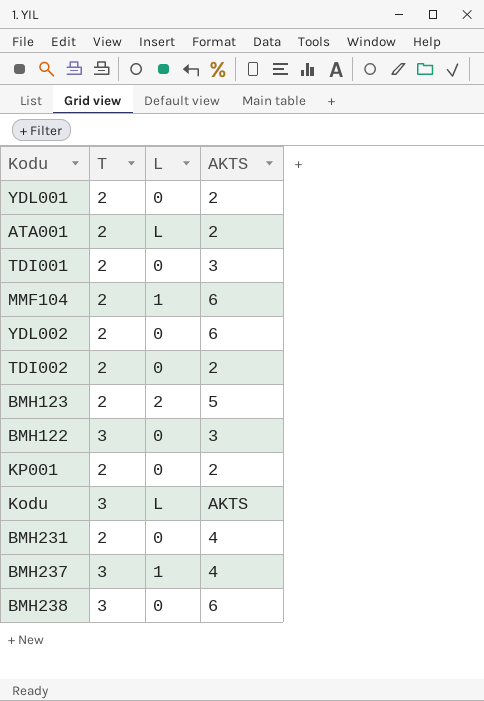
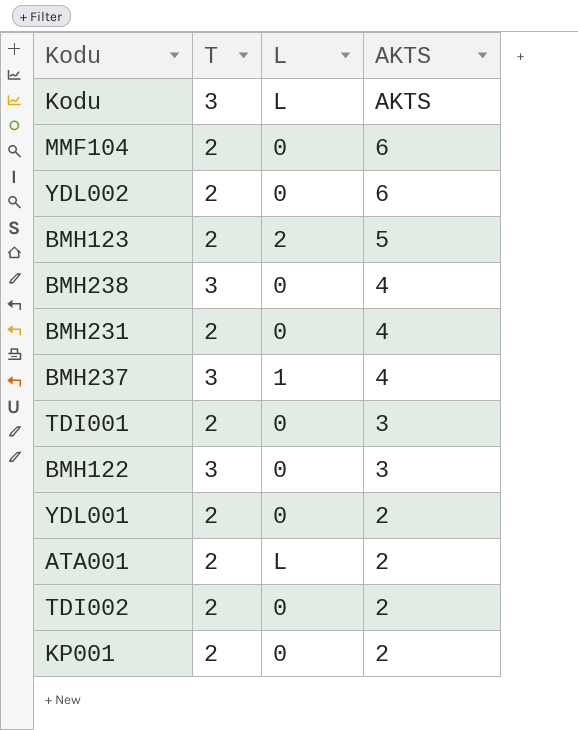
row order: none -> AKTS descending
MMF104 | L: 1 -> 0
BMH238 | AKTS: 6 -> 4

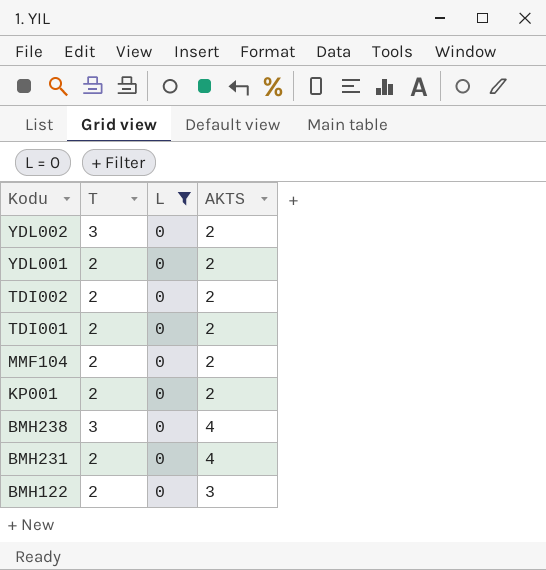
filter: none -> L = 0
row order: AKTS descending -> Kodu descending
YDL002 | T: 2 -> 3
YDL002 | AKTS: 6 -> 2
TDI001 | AKTS: 3 -> 2
MMF104 | AKTS: 6 -> 2
BMH122 | T: 3 -> 2

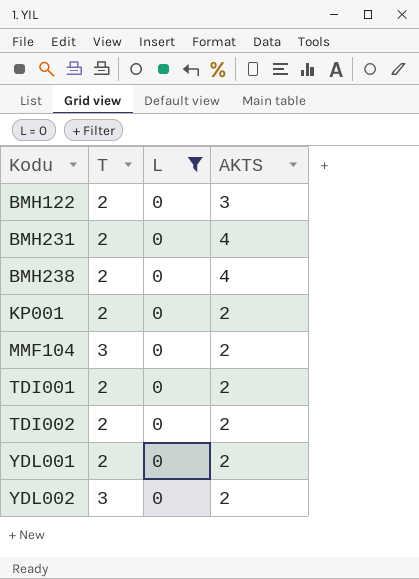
row order: Kodu descending -> Kodu ascending
BMH238 | T: 3 -> 2
MMF104 | T: 2 -> 3

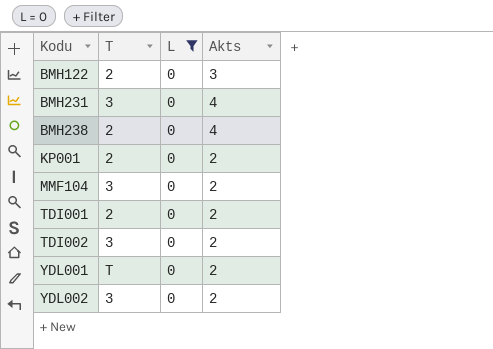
column name: AKTS -> Akts
BMH231 | T: 2 -> 3
TDI002 | T: 2 -> 3
YDL001 | T: 2 -> T

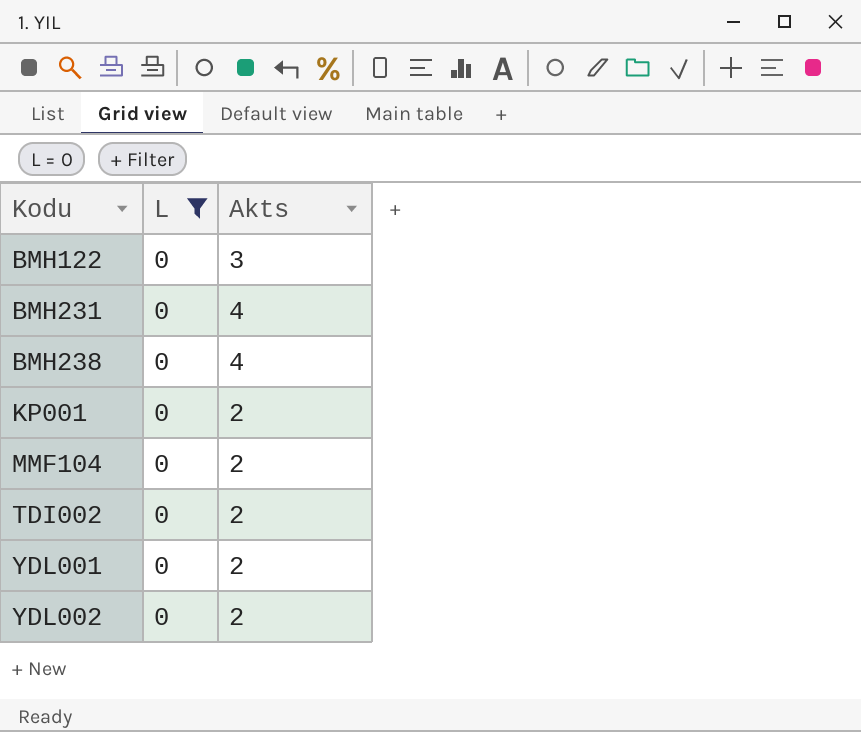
column T | position: 2 -> none
row TDI001: 2 | 0 | 2 -> none

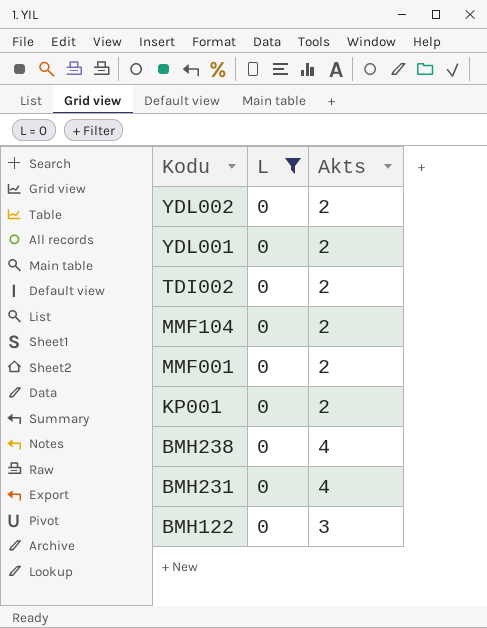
row order: Kodu ascending -> Kodu descending
row MMF001: none -> 0 | 2

